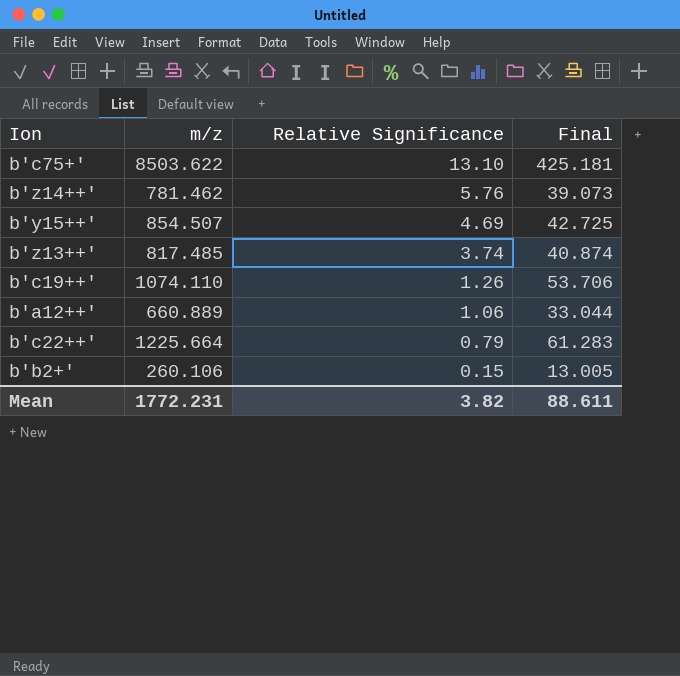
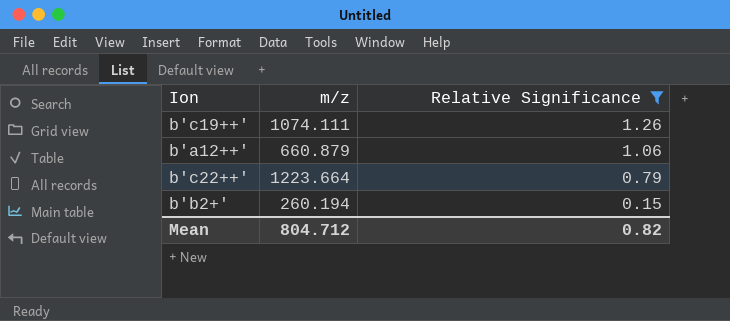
filter: none -> Relative Significance <= 1.26
column Final | formula: [m/z] * 0.05 -> none
b'c19++' | m/z: 1074.110 -> 1074.111
b'a12++' | m/z: 660.889 -> 660.879
b'c22++' | m/z: 1225.664 -> 1223.664
b'b2+' | m/z: 260.106 -> 260.194
Mean | m/z: 1772.231 -> 804.712
Mean | Relative Significance: 3.82 -> 0.82

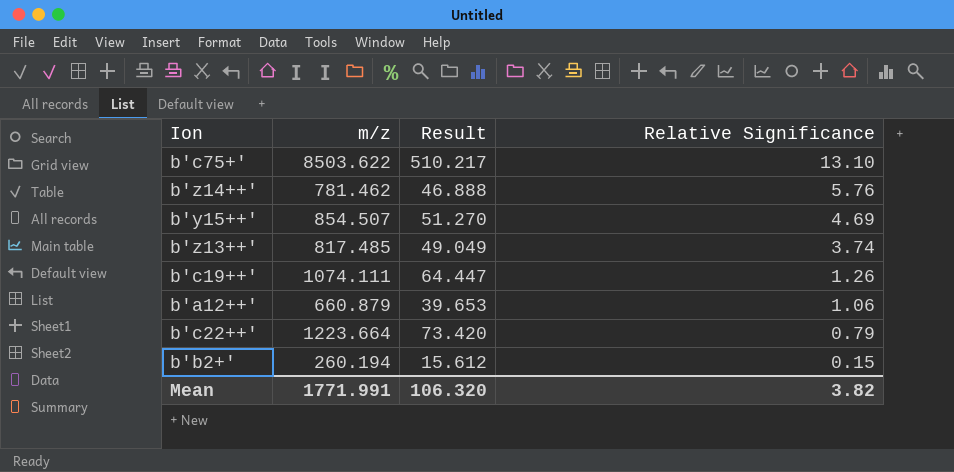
filter: Relative Significance <= 1.26 -> none
column Result | formula: none -> [m/z] * 0.06
Mean | m/z: 804.712 -> 1771.991
Mean | Relative Significance: 0.82 -> 3.82

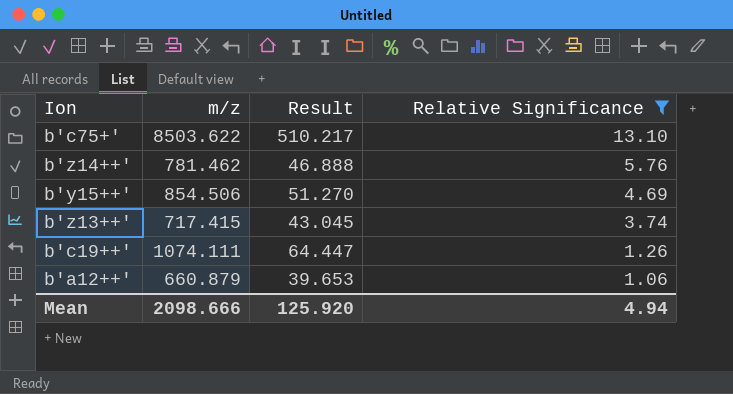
filter: none -> Relative Significance >= 1.06
b'y15++' | m/z: 854.507 -> 854.506
b'z13++' | m/z: 817.485 -> 717.415
b'z13++' | Result: 49.049 -> 43.045
Mean | m/z: 1771.991 -> 2098.666
Mean | Result: 106.320 -> 125.920
Mean | Relative Significance: 3.82 -> 4.94

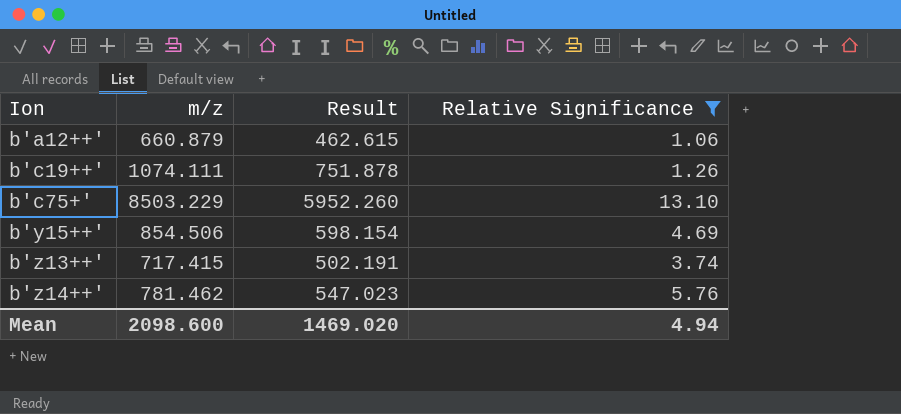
row order: Relative Significance descending -> Ion ascending
column Result | formula: [m/z] * 0.06 -> [m/z] * 0.7
b'c75+' | m/z: 8503.622 -> 8503.229
Mean | m/z: 2098.666 -> 2098.600
Mean | Result: 125.920 -> 1469.020

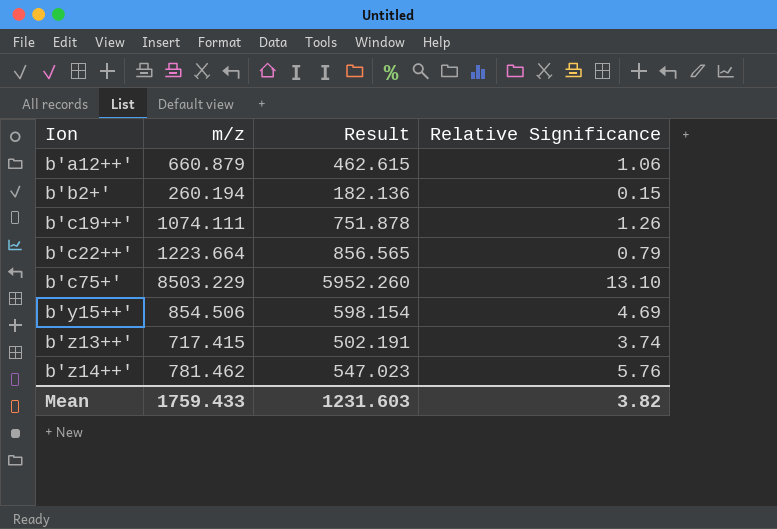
filter: Relative Significance >= 1.06 -> none
Mean | m/z: 2098.600 -> 1759.433
Mean | Result: 1469.020 -> 1231.603
Mean | Relative Significance: 4.94 -> 3.82

